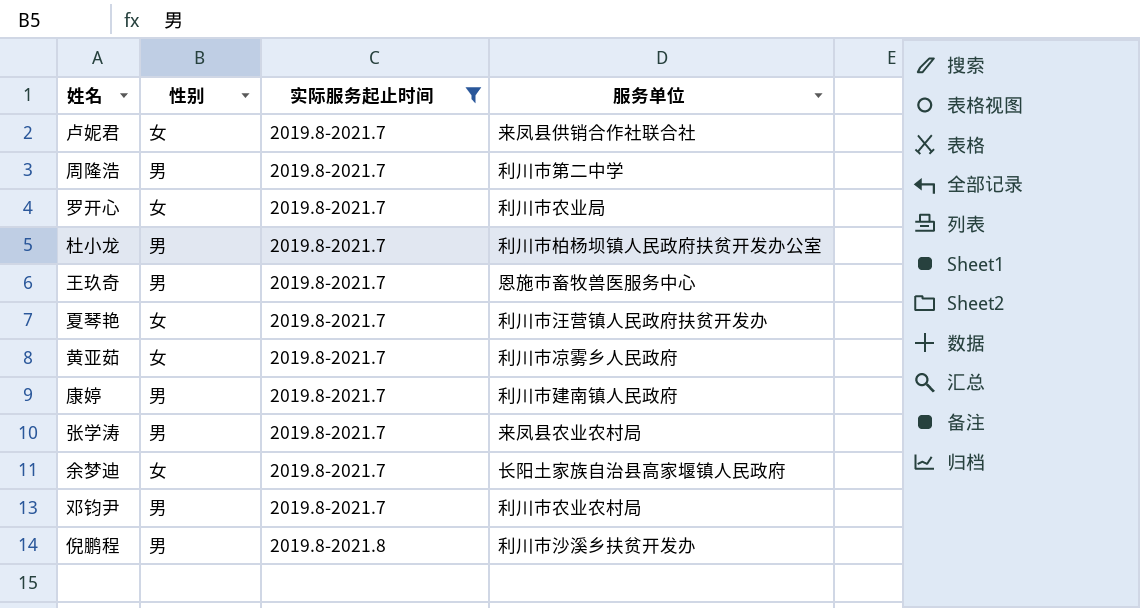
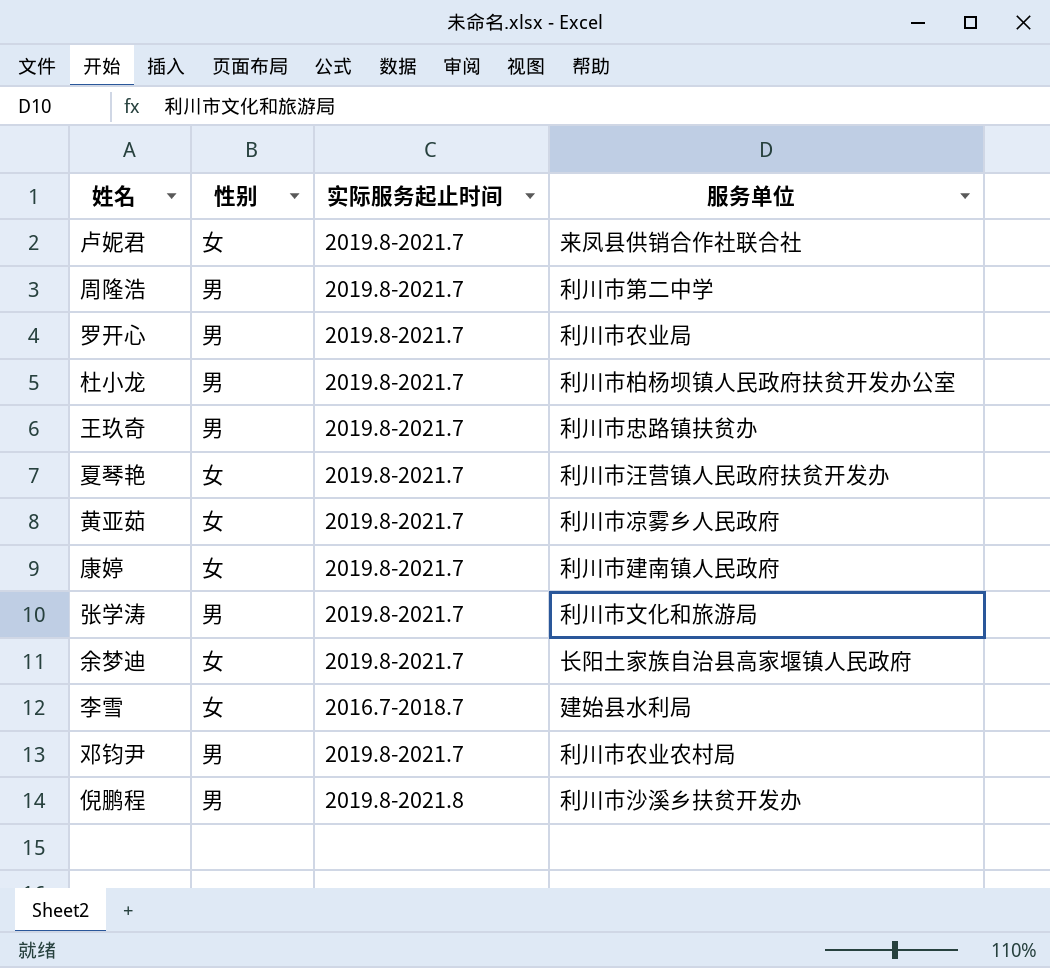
filter: 实际服务起止时间 != 2016.7-2018.7 -> none
罗开心 | 性别: 女 -> 男
王玖奇 | 服务单位: 恩施市畜牧兽医服务中心 -> 利川市忠路镇扶贫办
康婷 | 性别: 男 -> 女
张学涛 | 服务单位: 来凤县农业农村局 -> 利川市文化和旅游局

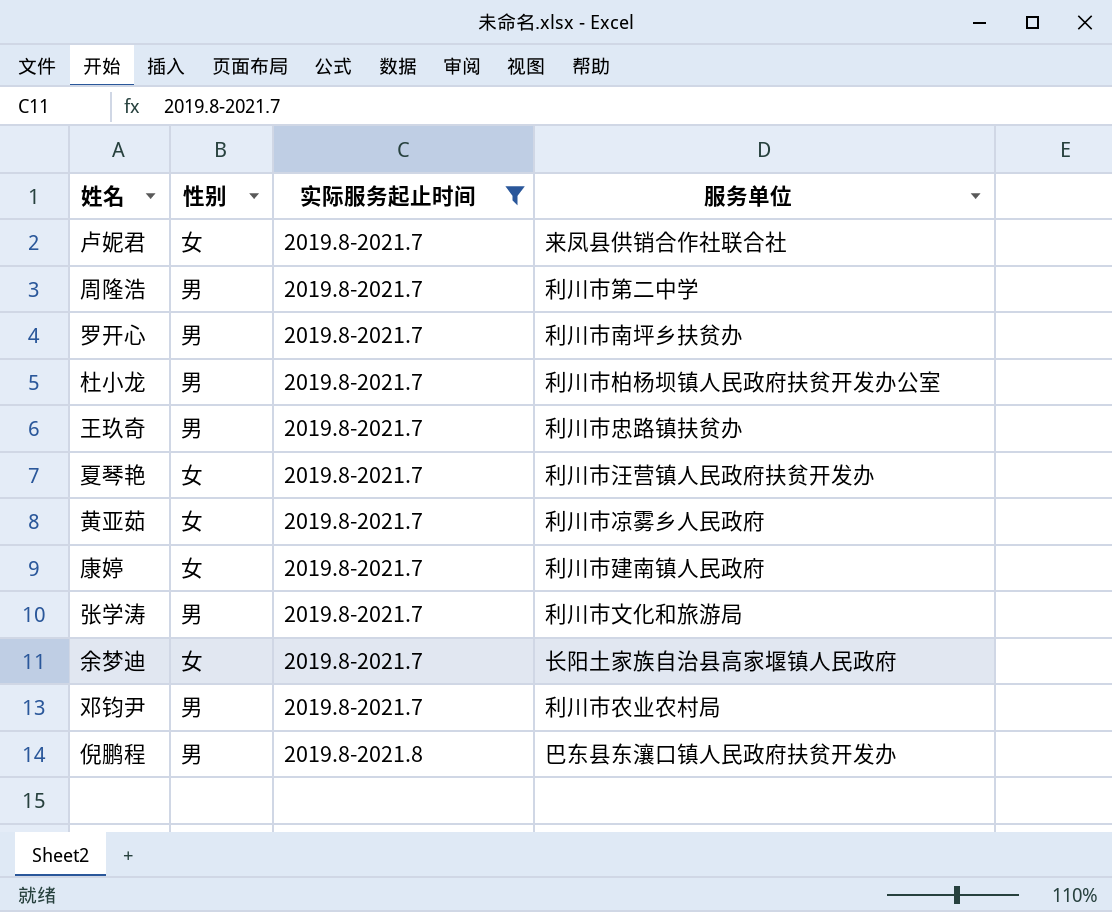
filter: none -> 实际服务起止时间 != 2016.7-2018.7
罗开心 | 服务单位: 利川市农业局 -> 利川市南坪乡扶贫办
倪鹏程 | 服务单位: 利川市沙溪乡扶贫开发办 -> 巴东县东瀼口镇人民政府扶贫开发办

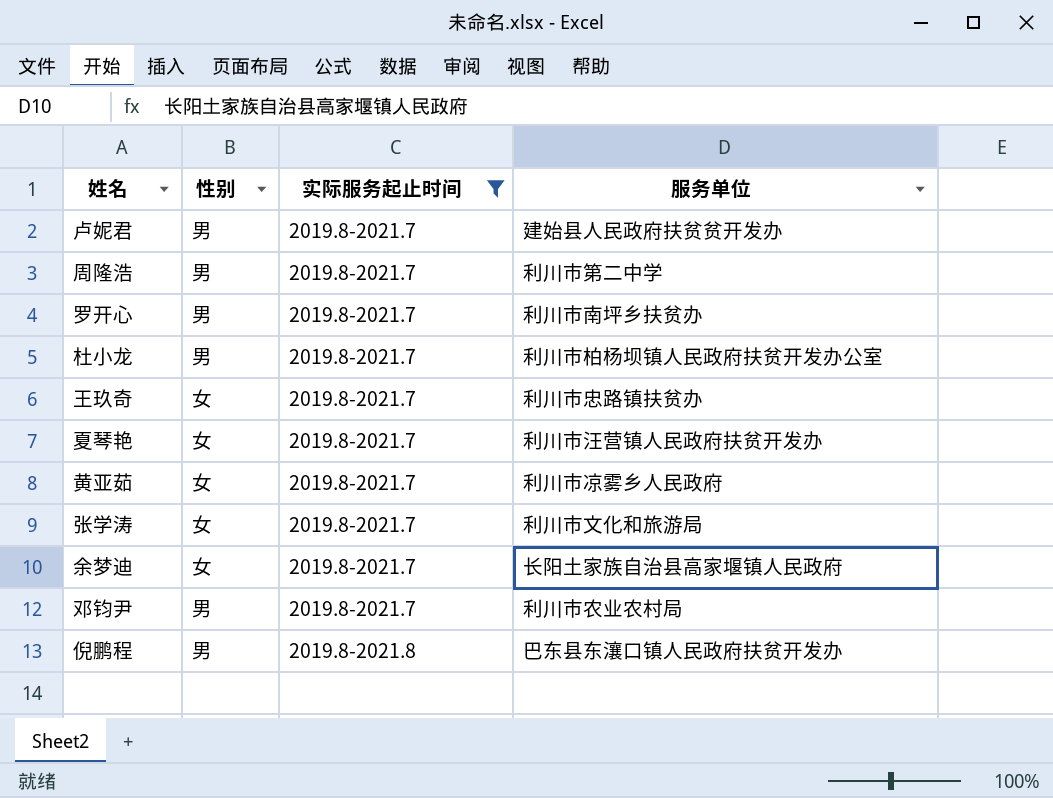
row 康婷: 女 | 2019.8-2021.7 | 利川市建南镇人民政府 -> none
卢妮君 | 性别: 女 -> 男
卢妮君 | 服务单位: 来凤县供销合作社联合社 -> 建始县人民政府扶贫贫开发办
王玖奇 | 性别: 男 -> 女
张学涛 | 性别: 男 -> 女

